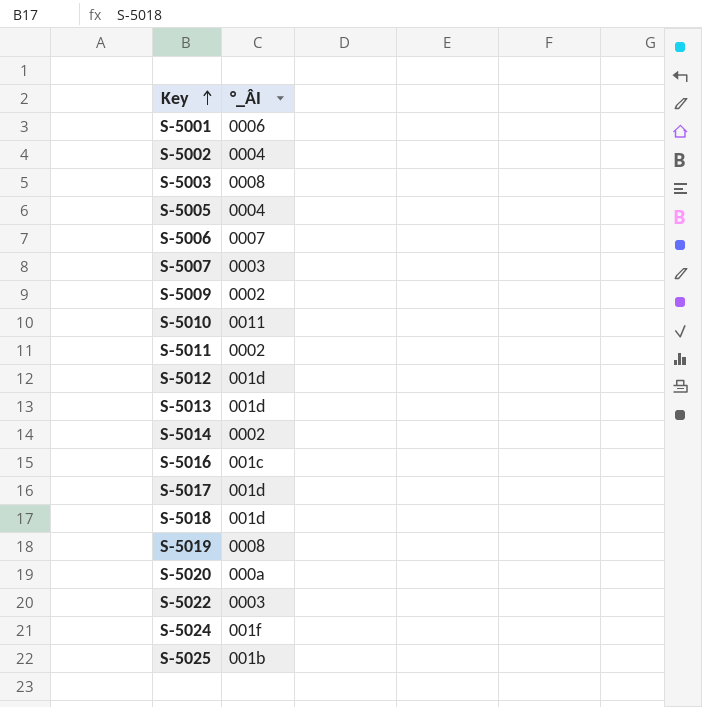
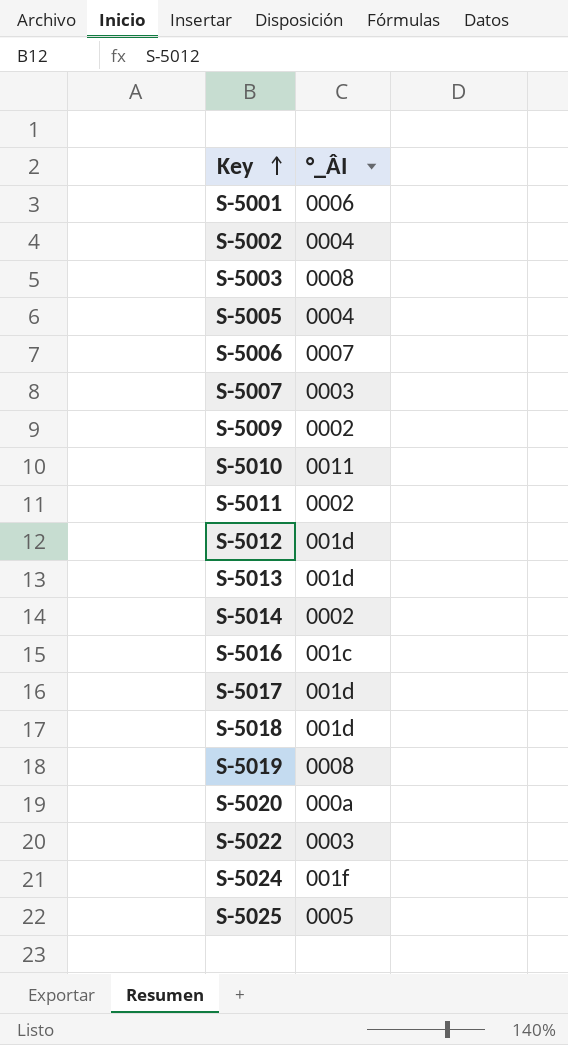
S-5025 | °_ÂI: 001b -> 0005

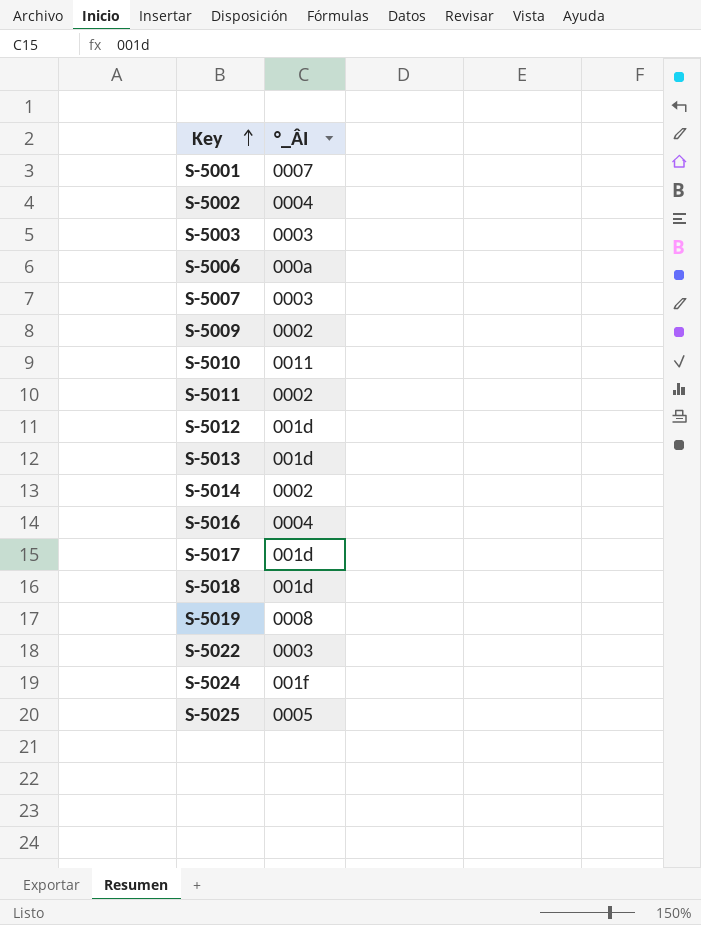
row S-5005: 0004 -> none
row S-5020: 000a -> none
S-5001 | °_ÂI: 0006 -> 0007
S-5003 | °_ÂI: 0008 -> 0003
S-5006 | °_ÂI: 0007 -> 000a
S-5016 | °_ÂI: 001c -> 0004

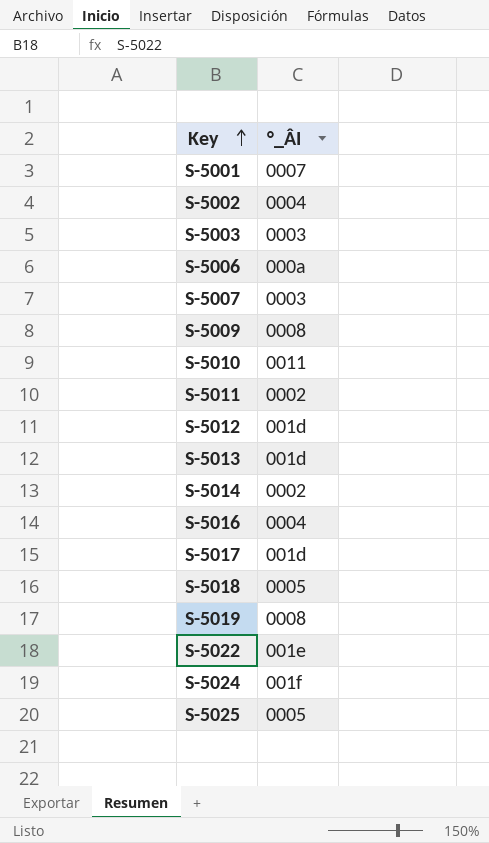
S-5009 | °_ÂI: 0002 -> 0008
S-5018 | °_ÂI: 001d -> 0005
S-5022 | °_ÂI: 0003 -> 001e

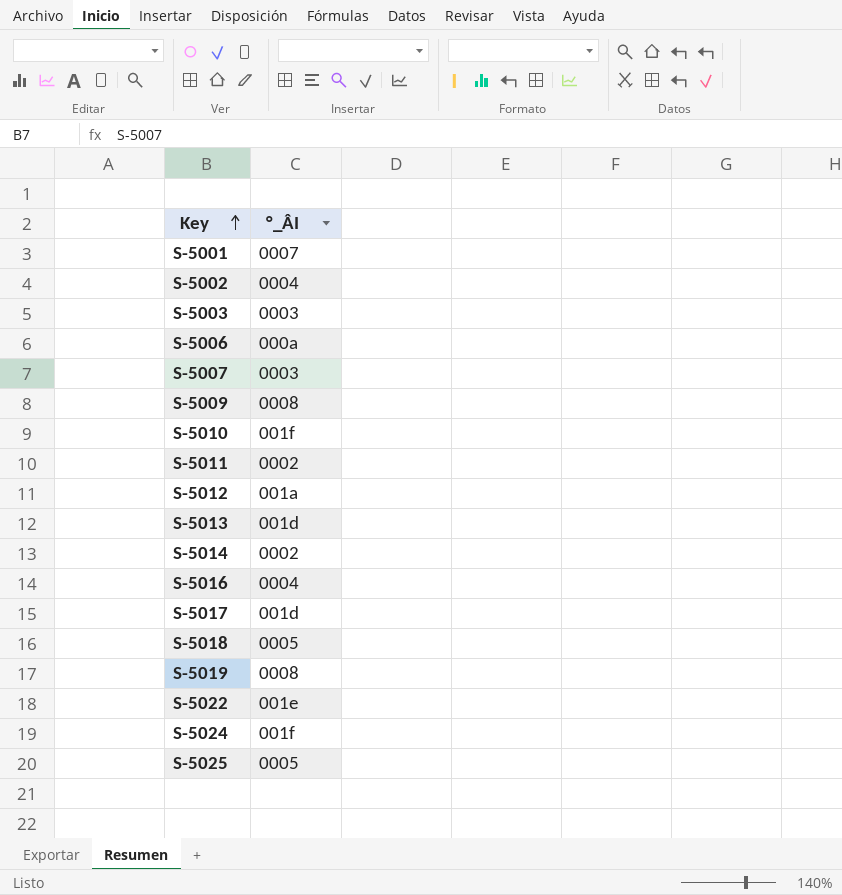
S-5010 | °_ÂI: 0011 -> 001f
S-5012 | °_ÂI: 001d -> 001a

